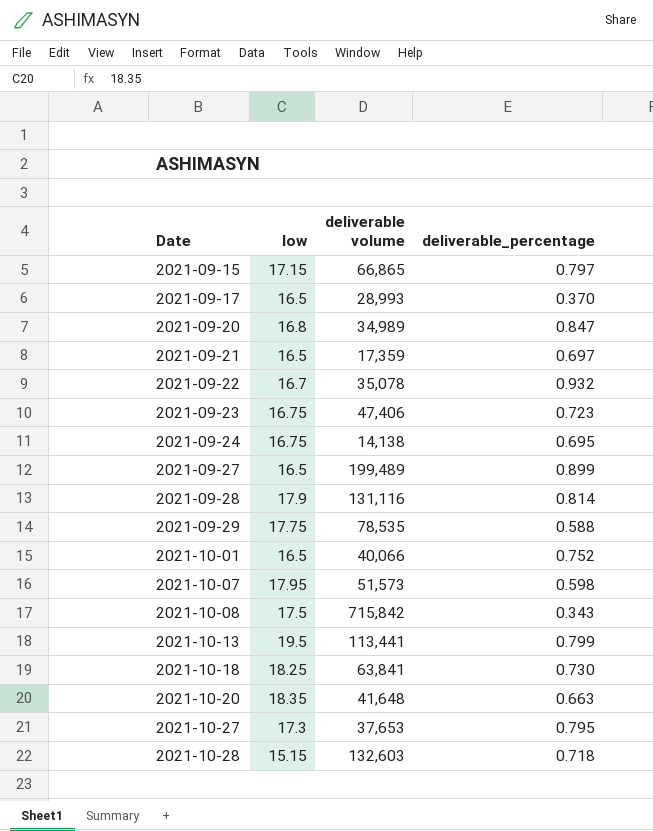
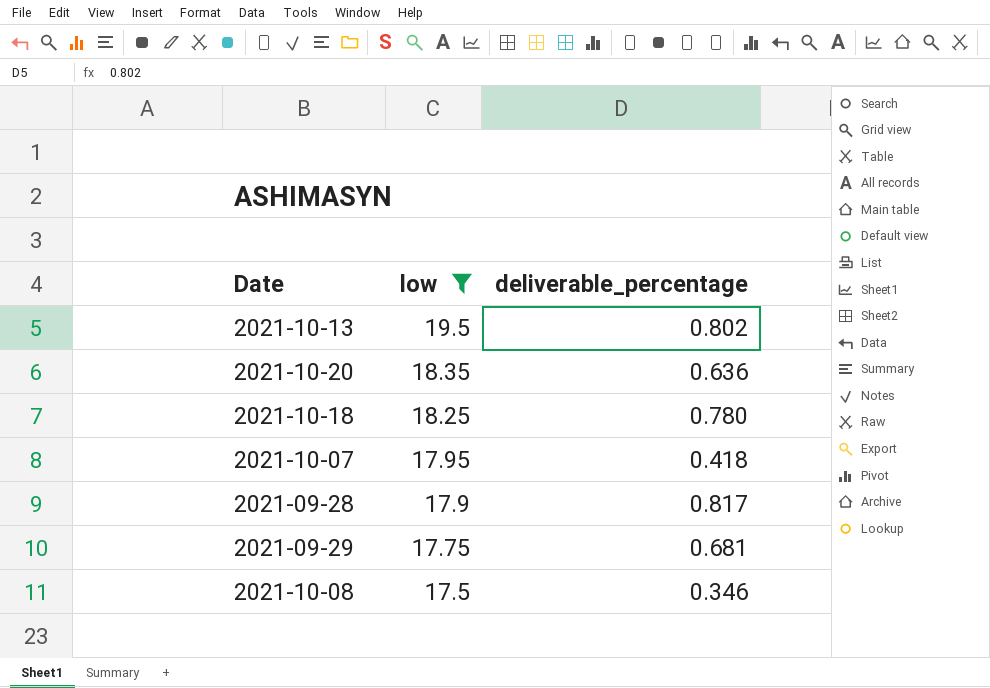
filter: none -> low >= 17.5
row order: Date ascending -> low descending
column deliverable volume | position: 3 -> none
2021-10-13 | deliverable_percentage: 0.799 -> 0.802
2021-10-20 | deliverable_percentage: 0.663 -> 0.636
2021-10-18 | deliverable_percentage: 0.730 -> 0.780
2021-10-07 | deliverable_percentage: 0.598 -> 0.418
2021-09-28 | deliverable_percentage: 0.814 -> 0.817
2021-09-29 | deliverable_percentage: 0.588 -> 0.681
2021-10-08 | deliverable_percentage: 0.343 -> 0.346

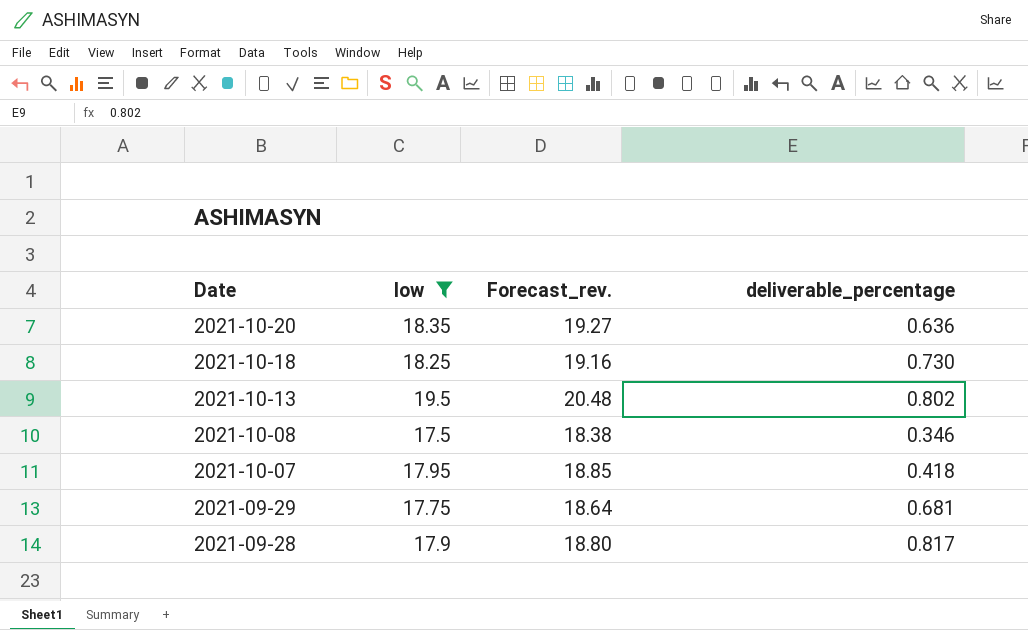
row order: low descending -> Date descending
column Forecast_rev. | formula: none -> [low] * 1.05
2021-10-18 | deliverable_percentage: 0.780 -> 0.730

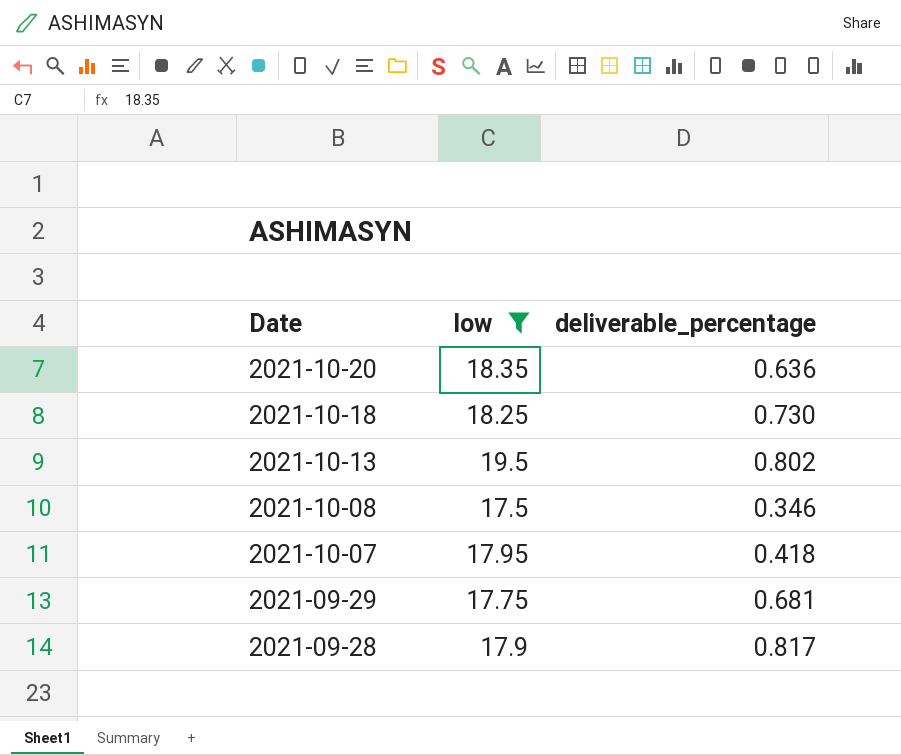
column Forecast_rev. | formula: [low] * 1.05 -> none

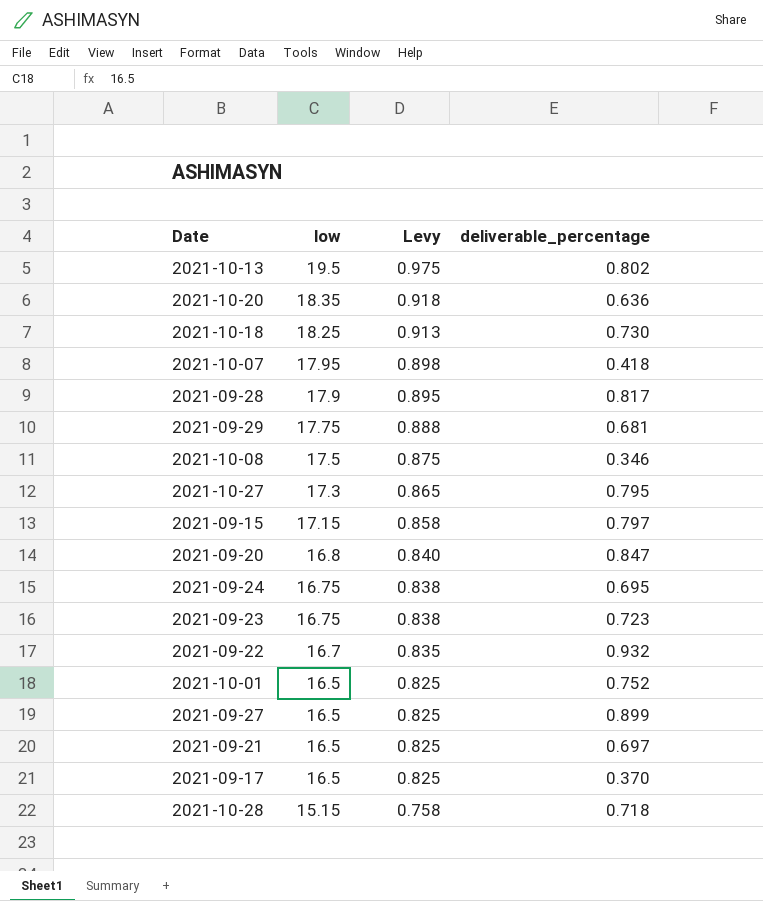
filter: low >= 17.5 -> none
row order: Date descending -> low descending
column Levy | formula: none -> [low] * 0.05

